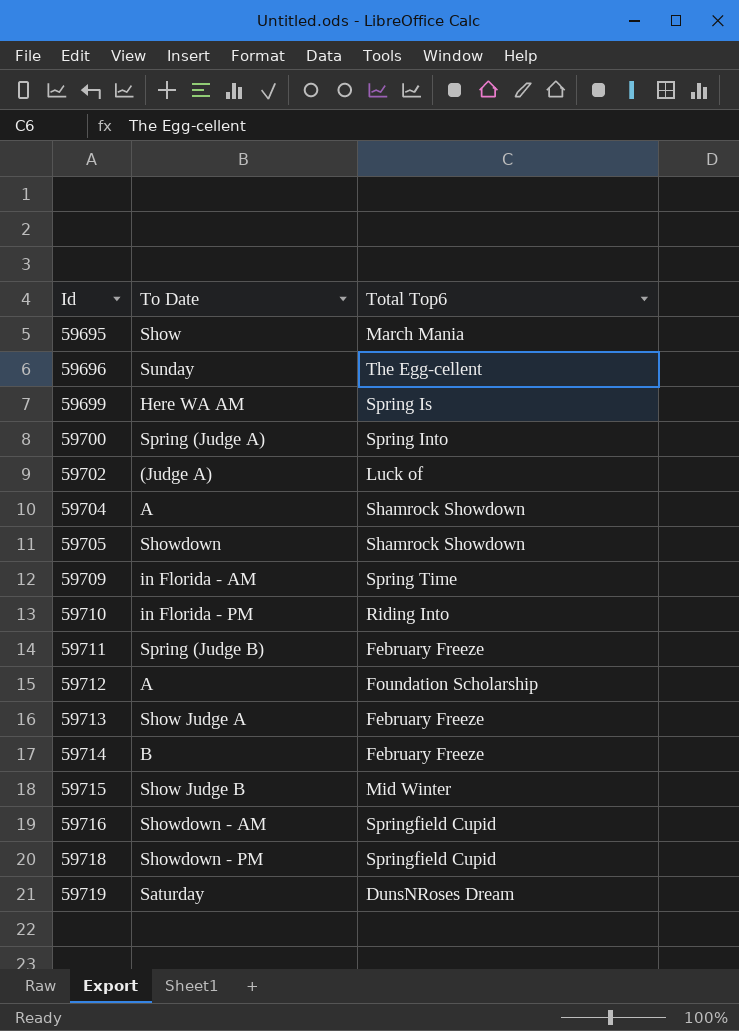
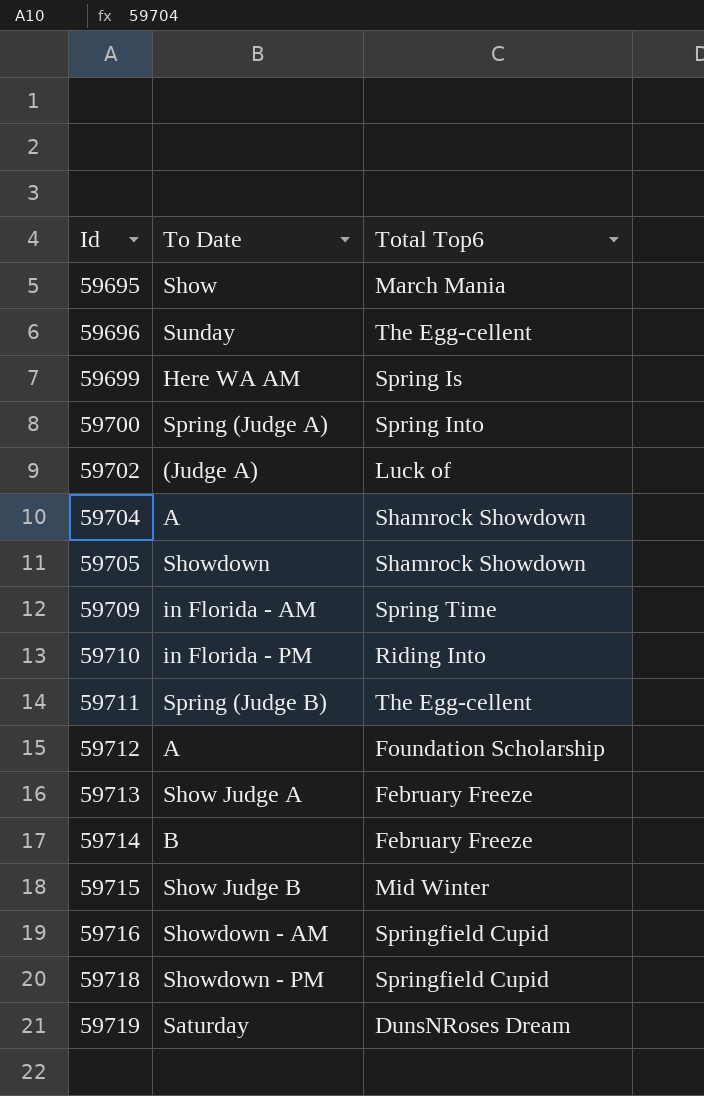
59711 | Total Top6: February Freeze -> The Egg-cellent

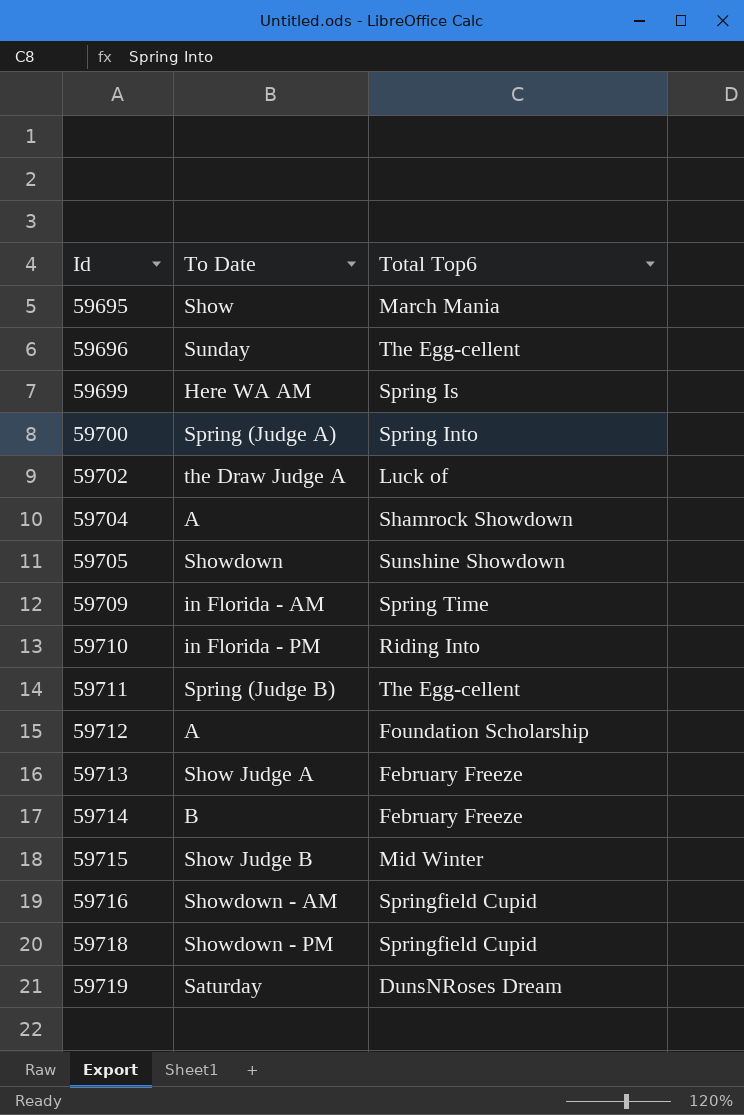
59702 | To Date: (Judge A) -> the Draw Judge A
59705 | Total Top6: Shamrock Showdown -> Sunshine Showdown

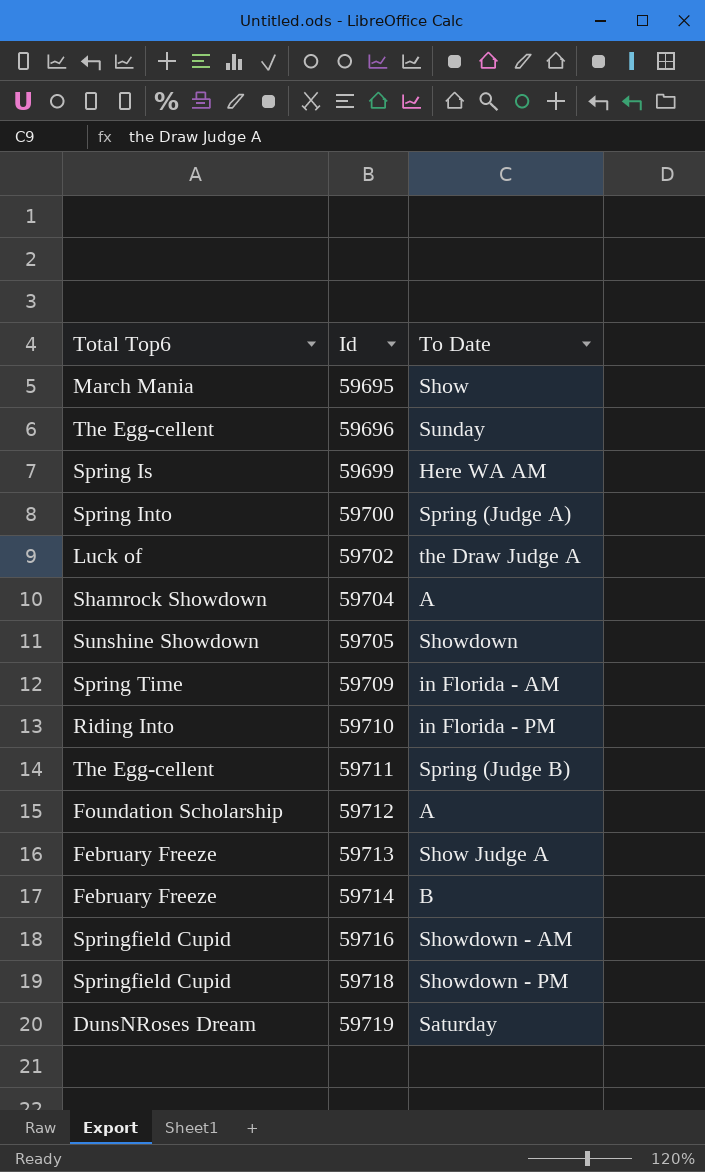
column Total Top6 | position: 3 -> 1
row 59715: Show Judge B | Mid Winter -> none

